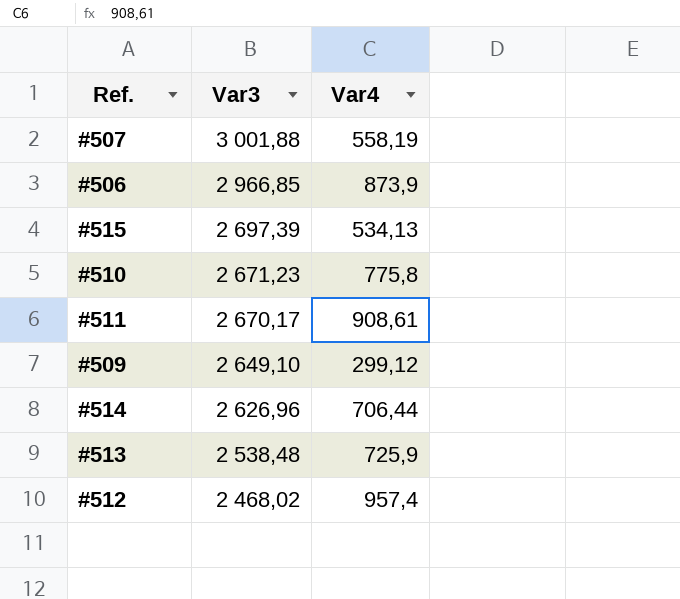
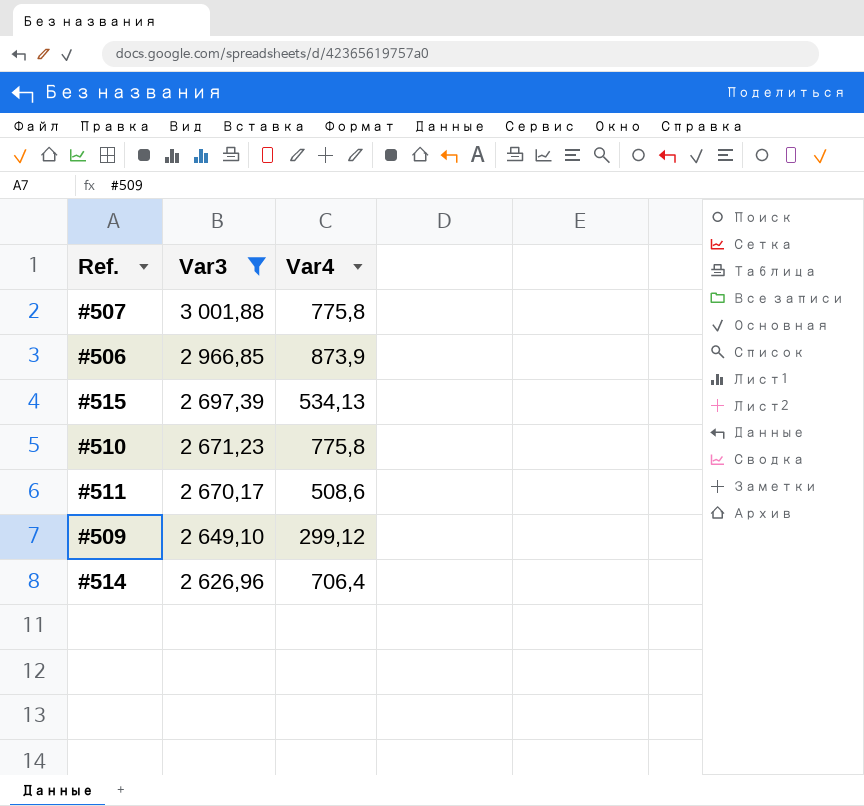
filter: none -> Var3 >= 2 626,96
#507 | Var4: 558,19 -> 775,8
#511 | Var4: 908,61 -> 508,6
#514 | Var4: 706,44 -> 706,4

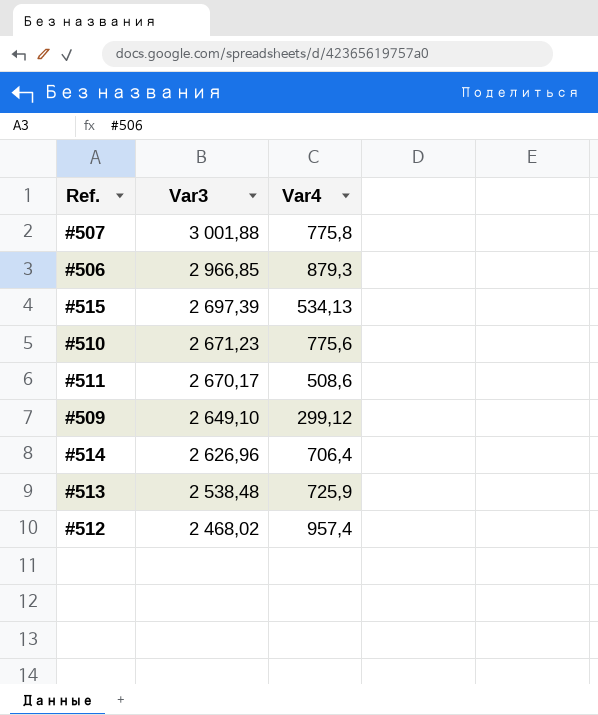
filter: Var3 >= 2 626,96 -> none
#506 | Var4: 873,9 -> 879,3
#510 | Var4: 775,8 -> 775,6

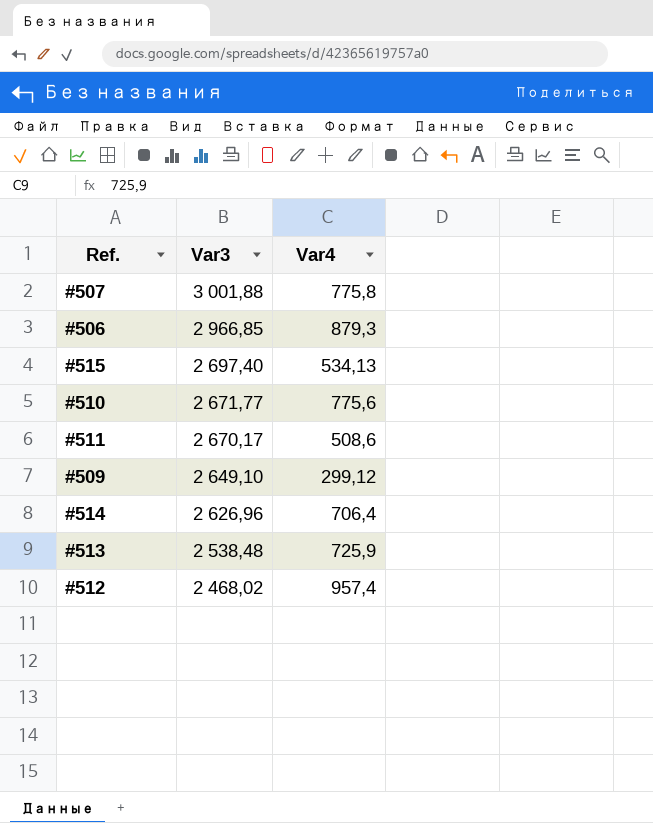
#515 | Var3: 2 697,39 -> 2 697,40
#510 | Var3: 2 671,23 -> 2 671,77

